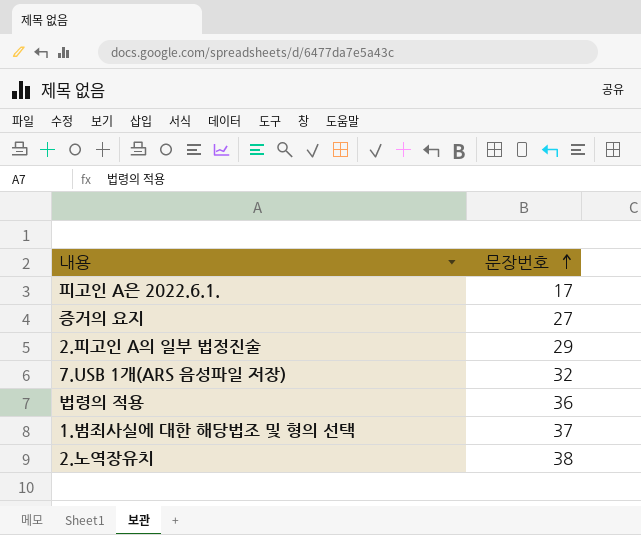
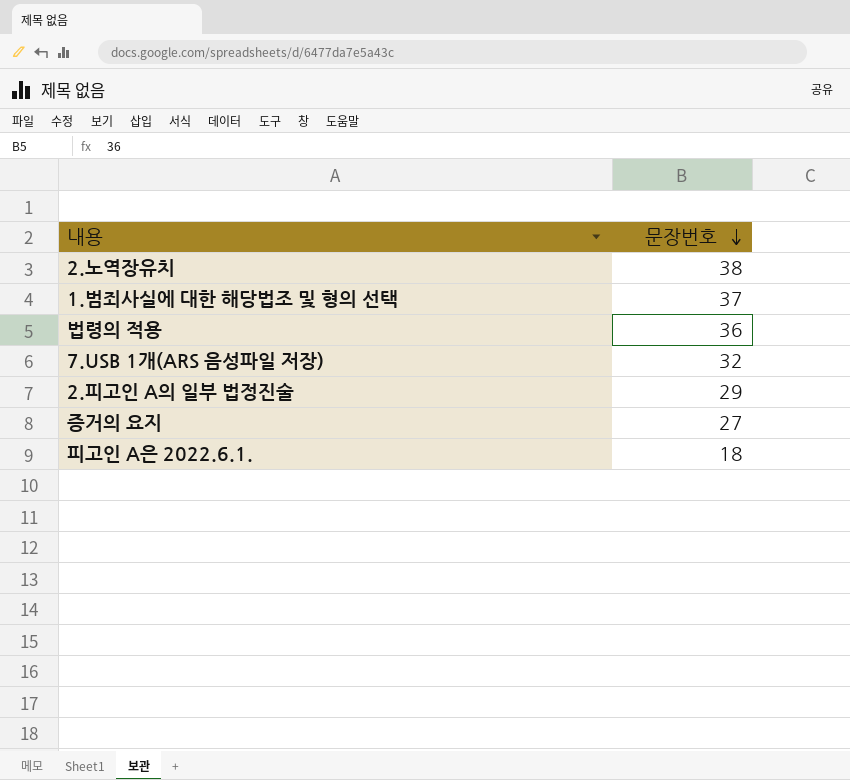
row order: 문장번호 ascending -> 문장번호 descending
피고인 A은 2022.6.1. | 문장번호: 17 -> 18

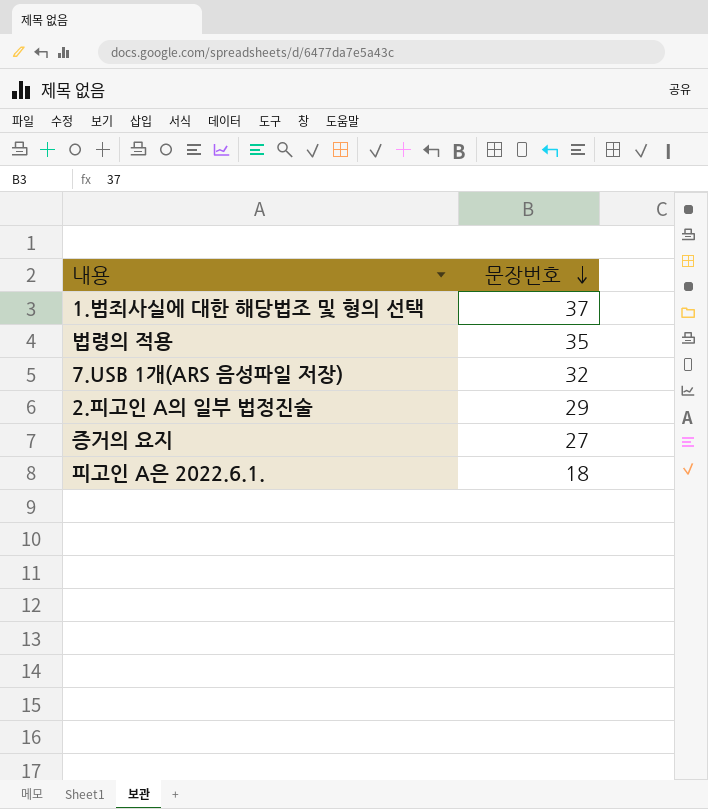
row 2.노역장유치: 38 -> none
법령의 적용 | 문장번호: 36 -> 35

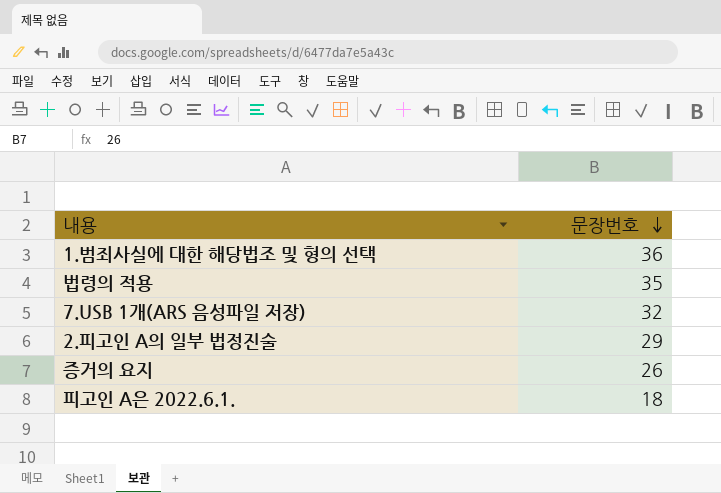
1.범죄사실에 대한 해당법조 및 형의 선택 | 문장번호: 37 -> 36
증거의 요지 | 문장번호: 27 -> 26

